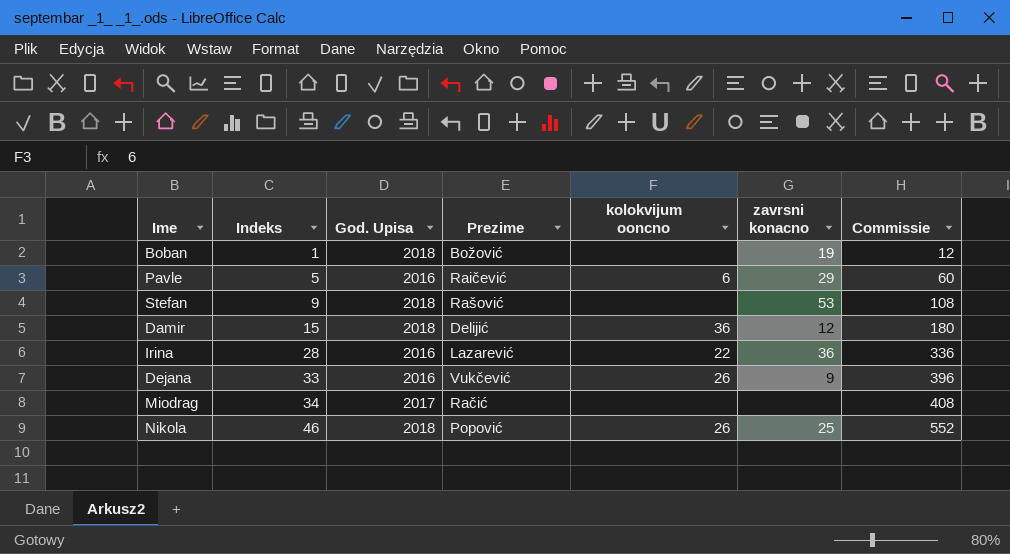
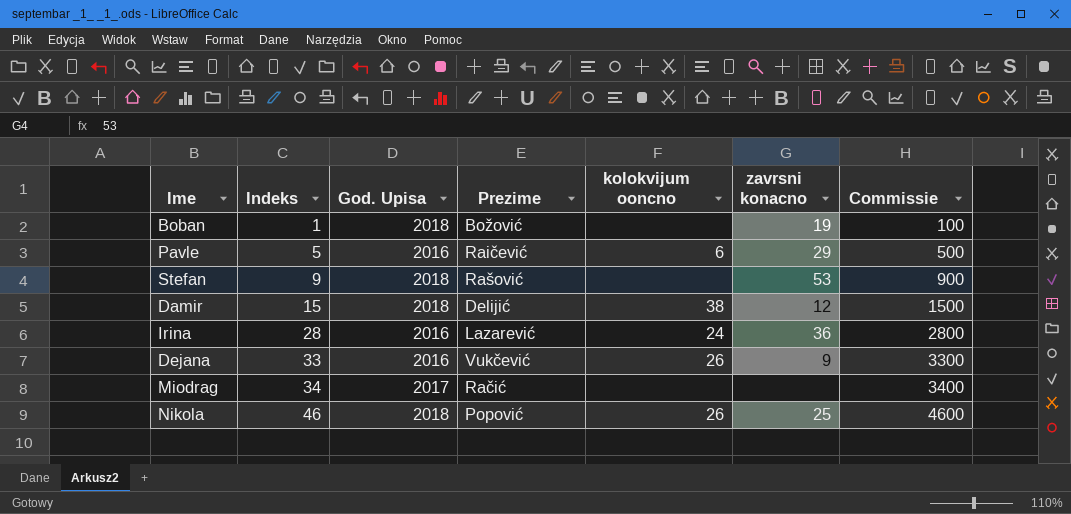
column Commissie | formula: [Indeks] * 12 -> [Indeks] * 100
Damir | kolokvijum ooncno: 36 -> 38
Irina | kolokvijum ooncno: 22 -> 24

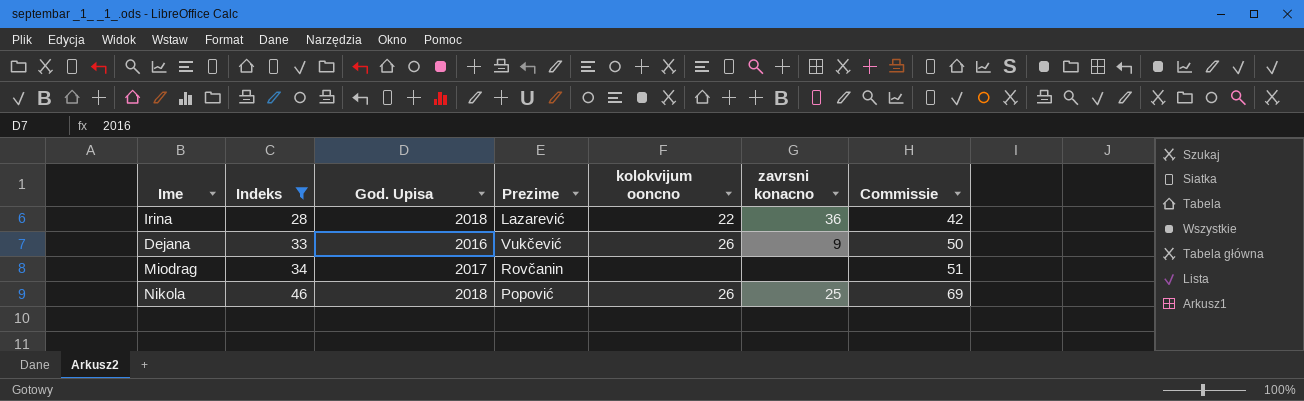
filter: none -> Indeks >= 28
column Commissie | formula: [Indeks] * 100 -> [Indeks] * 1,5
Irina | God. Upisa: 2016 -> 2018
Irina | kolokvijum ooncno: 24 -> 22
Miodrag | Prezime: Račić -> Rovčanin

